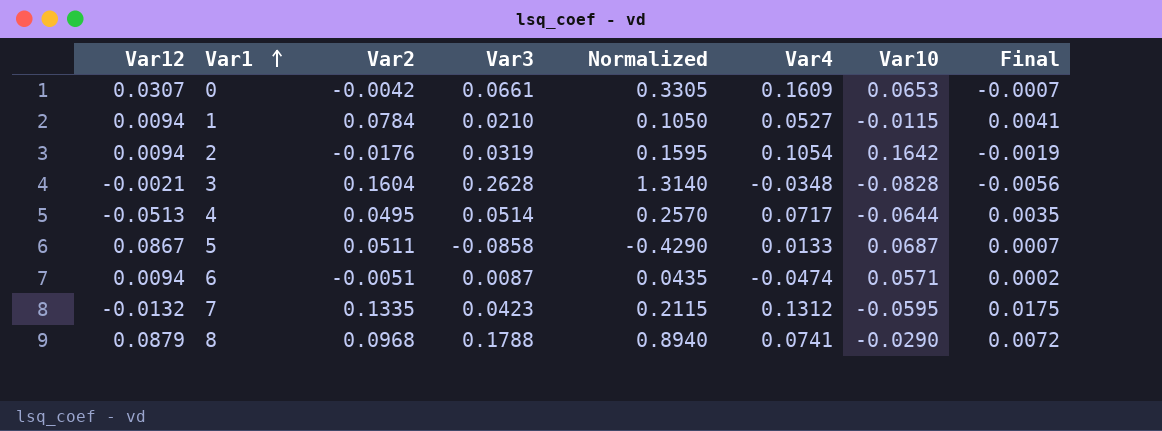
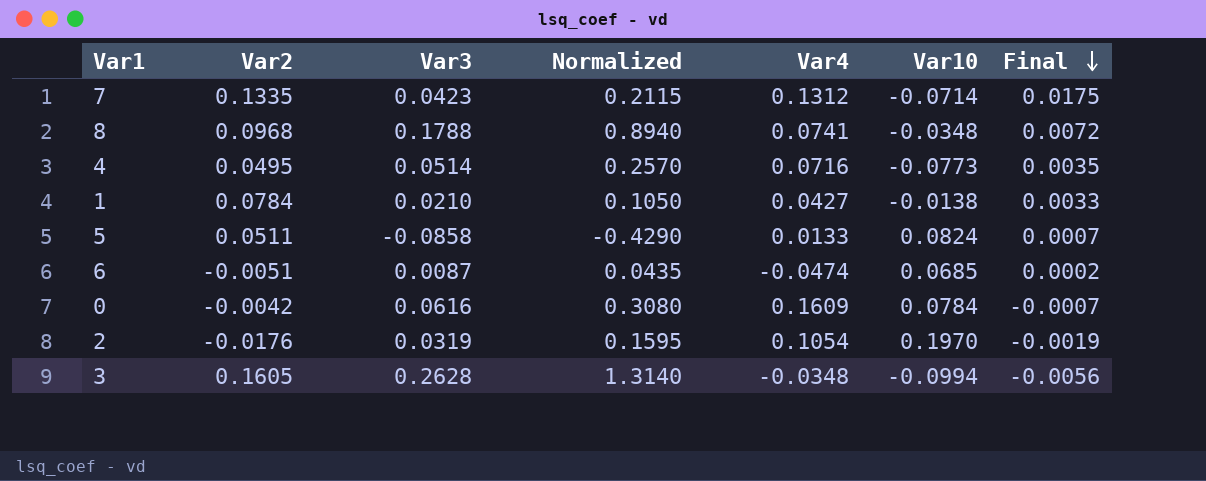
row order: Var1 ascending -> Final descending
column Var12 | position: 1 -> none
7 | Var10: -0.0595 -> -0.0714
8 | Var10: -0.0290 -> -0.0348
4 | Var4: 0.0717 -> 0.0716
4 | Var10: -0.0644 -> -0.0773
1 | Var4: 0.0527 -> 0.0427
1 | Var10: -0.0115 -> -0.0138
1 | Final: 0.0041 -> 0.0033
5 | Var10: 0.0687 -> 0.0824
6 | Var10: 0.0571 -> 0.0685
0 | Var3: 0.0661 -> 0.0616
0 | Normalized: 0.3305 -> 0.3080
0 | Var10: 0.0653 -> 0.0784
2 | Var10: 0.1642 -> 0.1970
3 | Var2: 0.1604 -> 0.1605
3 | Var10: -0.0828 -> -0.0994

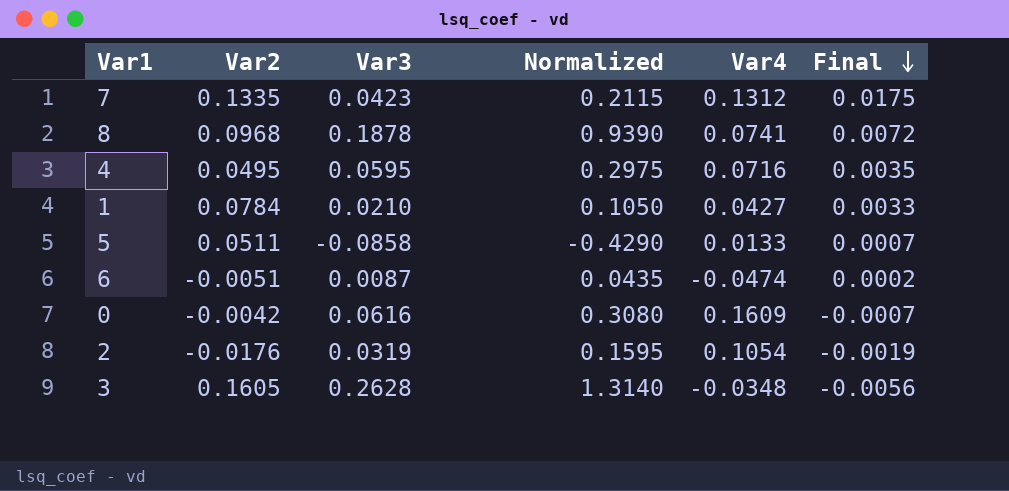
column Var10 | position: 6 -> none
8 | Var3: 0.1788 -> 0.1878
8 | Normalized: 0.8940 -> 0.9390
4 | Var3: 0.0514 -> 0.0595
4 | Normalized: 0.2570 -> 0.2975

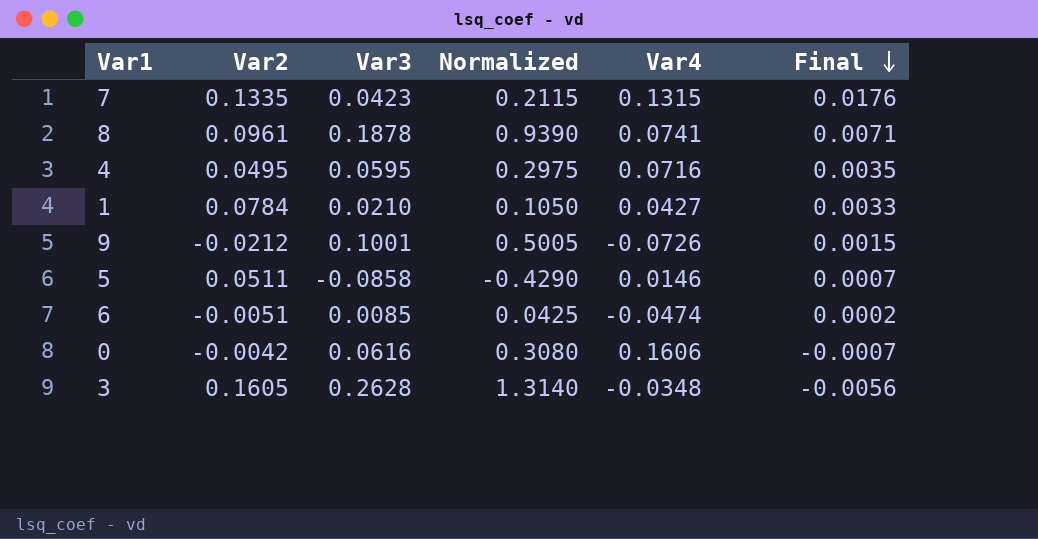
row 2: -0.0176 | 0.0319 | 0.1595 | 0.1054 | -0.0019 -> none
7 | Var4: 0.1312 -> 0.1315
7 | Final: 0.0175 -> 0.0176
8 | Var2: 0.0968 -> 0.0961
8 | Final: 0.0072 -> 0.0071
row 9: none -> -0.0212 | 0.1001 | 0.5005 | -0.0726 | 0.0015
5 | Var4: 0.0133 -> 0.0146
6 | Var3: 0.0087 -> 0.0085
6 | Normalized: 0.0435 -> 0.0425
0 | Var4: 0.1609 -> 0.1606

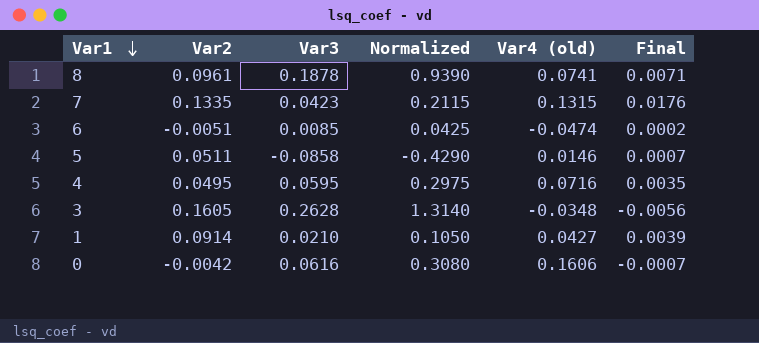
row order: Final descending -> Var1 descending
column name: Var4 -> Var4 (old)
row 9: -0.0212 | 0.1001 | 0.5005 | -0.0726 | 0.0015 -> none
1 | Var2: 0.0784 -> 0.0914
1 | Final: 0.0033 -> 0.0039

